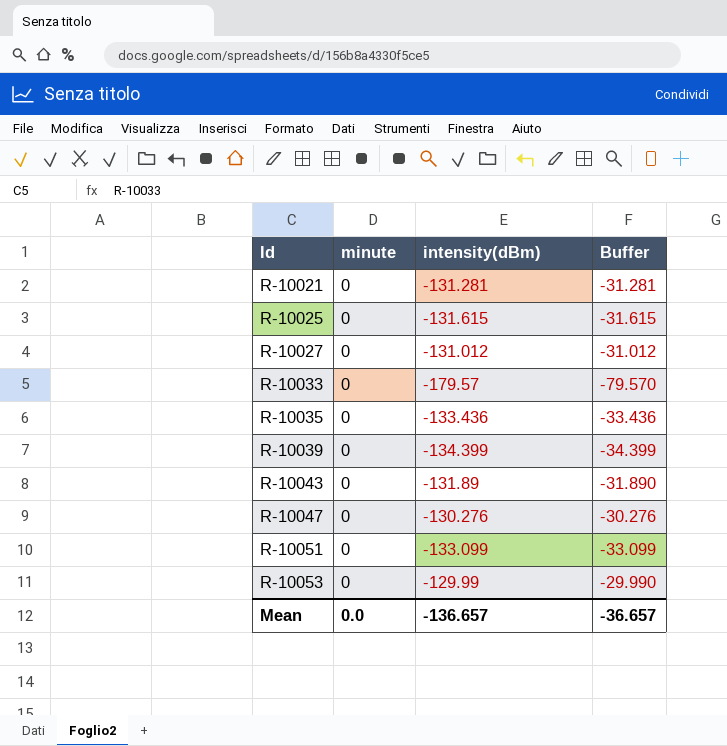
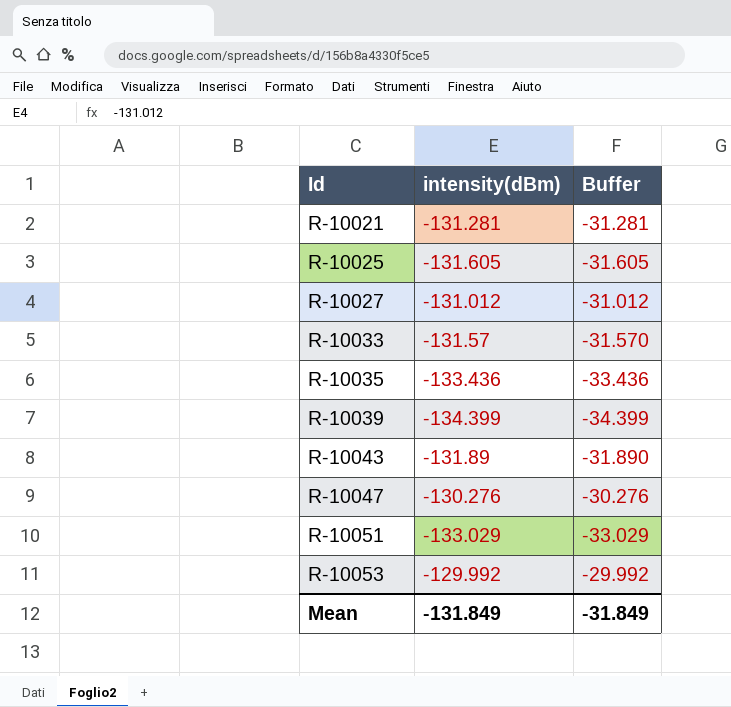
column minute | position: 2 -> none
R-10025 | intensity(dBm): -131.615 -> -131.605
R-10025 | Buffer: -31.615 -> -31.605
R-10033 | intensity(dBm): -179.57 -> -131.57
R-10033 | Buffer: -79.570 -> -31.570
R-10051 | intensity(dBm): -133.099 -> -133.029
R-10051 | Buffer: -33.099 -> -33.029
R-10053 | intensity(dBm): -129.99 -> -129.992
R-10053 | Buffer: -29.990 -> -29.992
Mean | intensity(dBm): -136.657 -> -131.849
Mean | Buffer: -36.657 -> -31.849

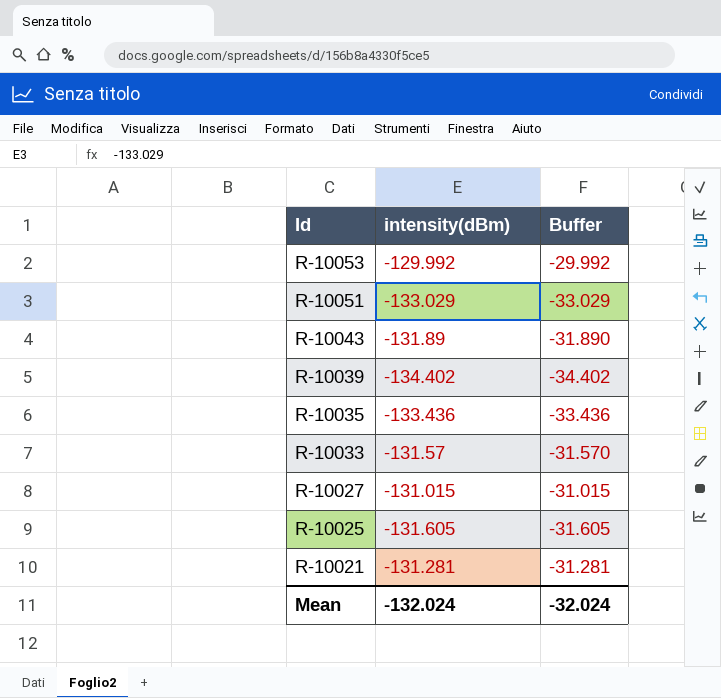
row order: Id ascending -> Id descending
row R-10047: -130.276 | -30.276 -> none
R-10039 | intensity(dBm): -134.399 -> -134.402
R-10039 | Buffer: -34.399 -> -34.402
R-10027 | intensity(dBm): -131.012 -> -131.015
R-10027 | Buffer: -31.012 -> -31.015
Mean | intensity(dBm): -131.849 -> -132.024
Mean | Buffer: -31.849 -> -32.024

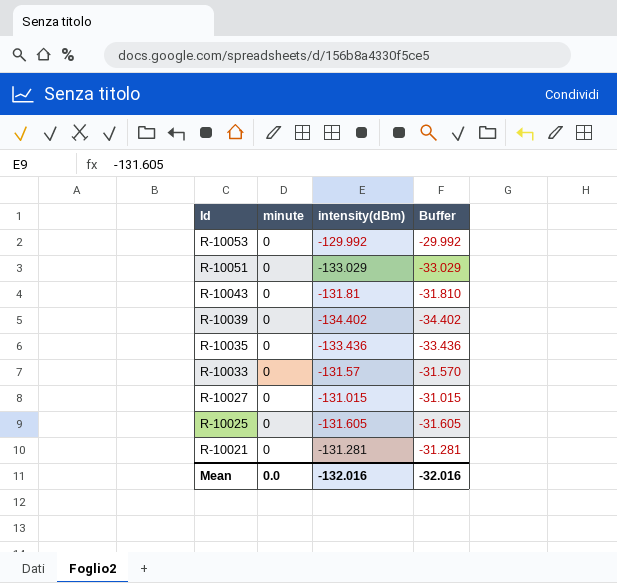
column minute | position: none -> 2
R-10043 | intensity(dBm): -131.89 -> -131.81
R-10043 | Buffer: -31.890 -> -31.810
Mean | intensity(dBm): -132.024 -> -132.016
Mean | Buffer: -32.024 -> -32.016

